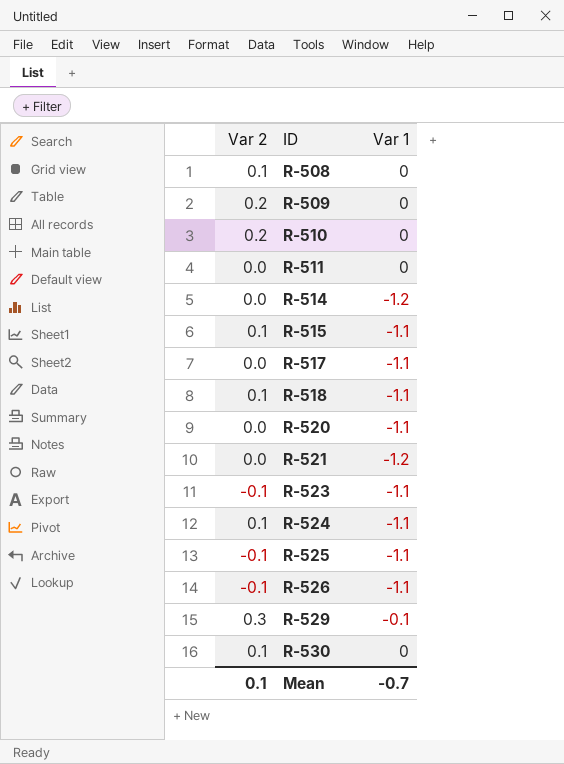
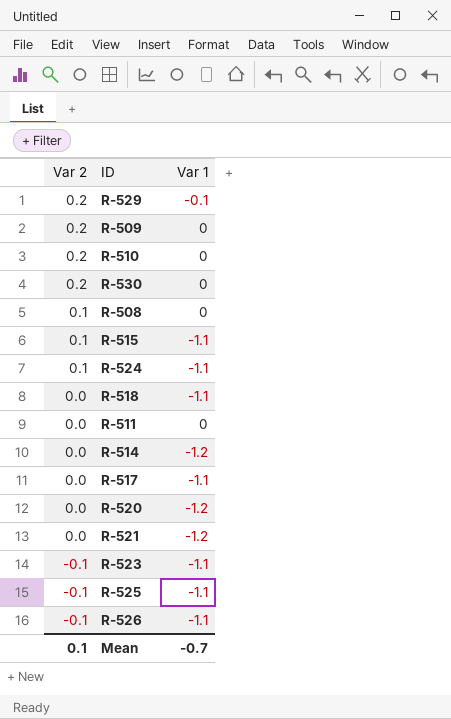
row order: ID ascending -> Var 2 descending
R-529 | Var 2: 0.3 -> 0.2
R-530 | Var 2: 0.1 -> 0.2
R-518 | Var 2: 0.1 -> 0.0
R-520 | Var 1: -1.1 -> -1.2

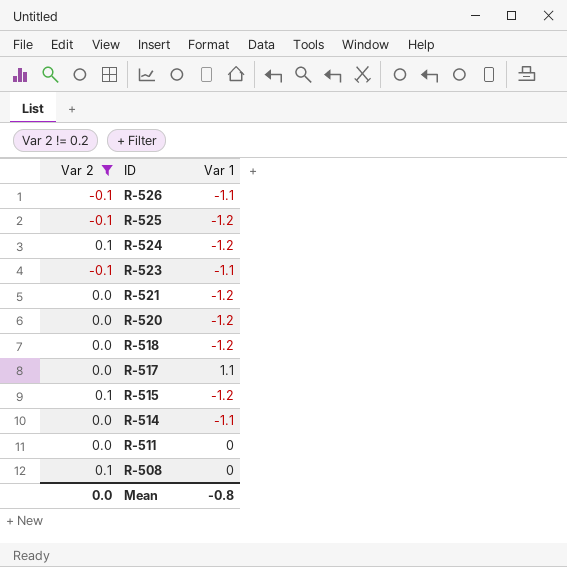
filter: none -> Var 2 != 0.2
row order: Var 2 descending -> ID descending
R-525 | Var 1: -1.1 -> -1.2
R-524 | Var 1: -1.1 -> -1.2
R-518 | Var 1: -1.1 -> -1.2
R-517 | Var 1: -1.1 -> 1.1
R-515 | Var 1: -1.1 -> -1.2
R-514 | Var 1: -1.2 -> -1.1
Mean | Var 2: 0.1 -> 0.0
Mean | Var 1: -0.7 -> -0.8

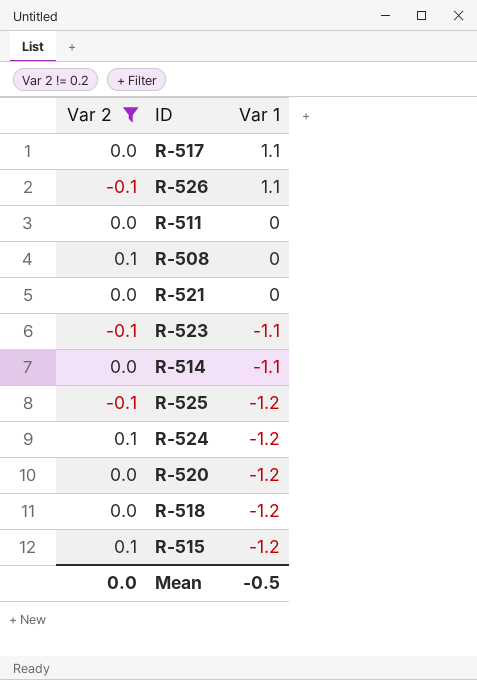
row order: ID descending -> Var 1 descending
R-526 | Var 1: -1.1 -> 1.1
R-521 | Var 1: -1.2 -> 0
Mean | Var 1: -0.8 -> -0.5

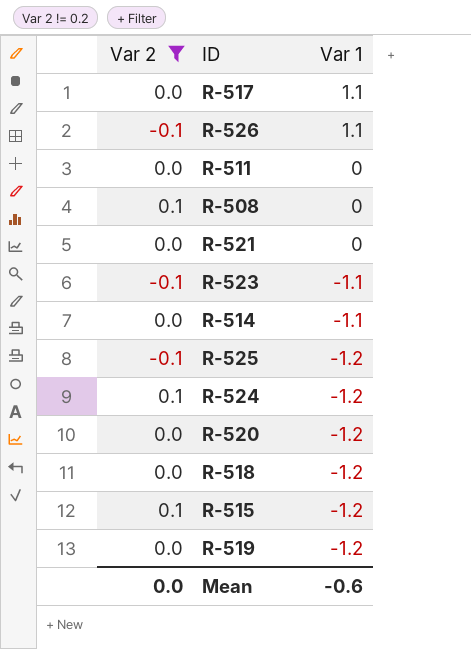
row R-519: none -> 0.0 | -1.2
Mean | Var 1: -0.5 -> -0.6

